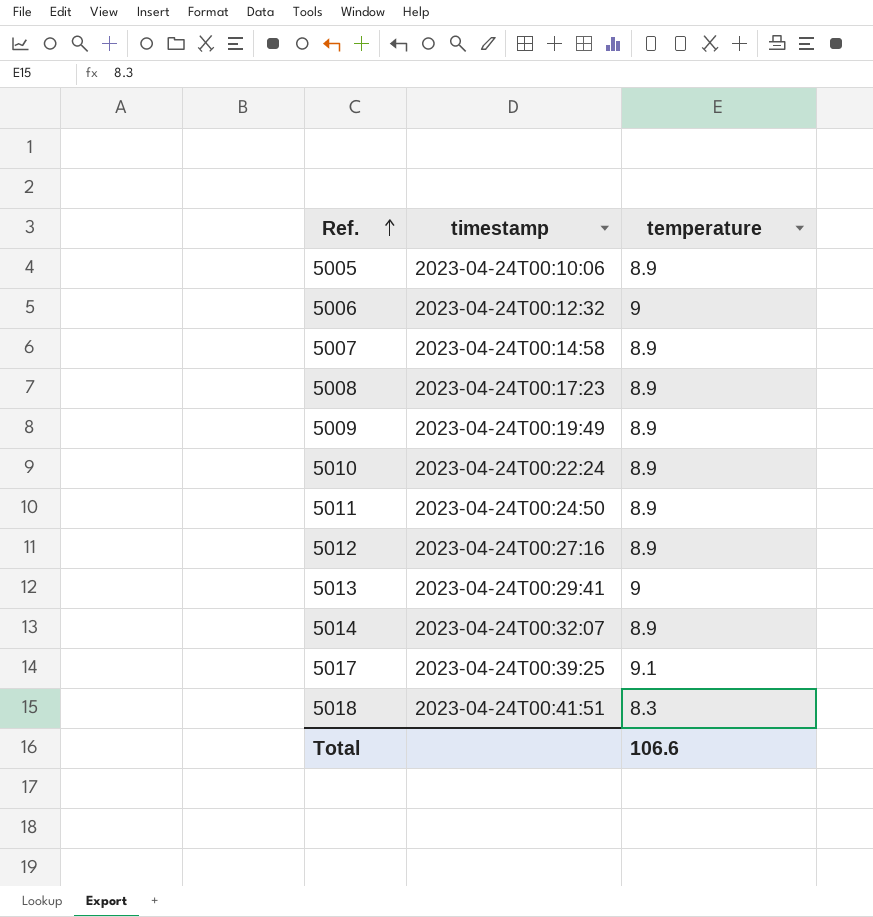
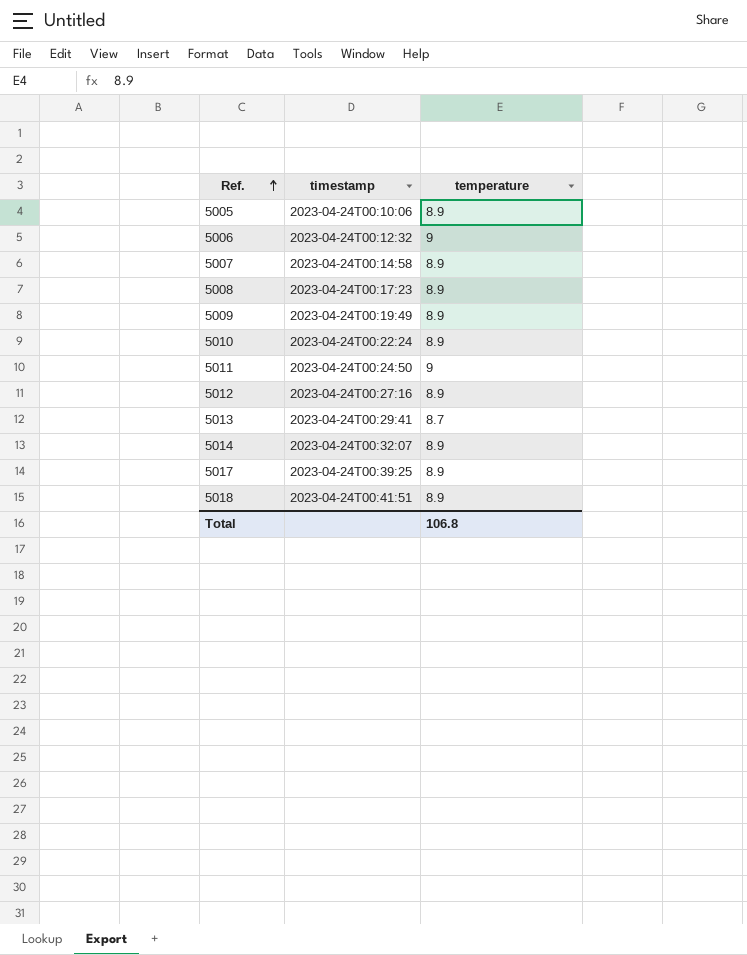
5011 | temperature: 8.9 -> 9
5013 | temperature: 9 -> 8.7
5017 | temperature: 9.1 -> 8.9
5018 | temperature: 8.3 -> 8.9
Total | temperature: 106.6 -> 106.8

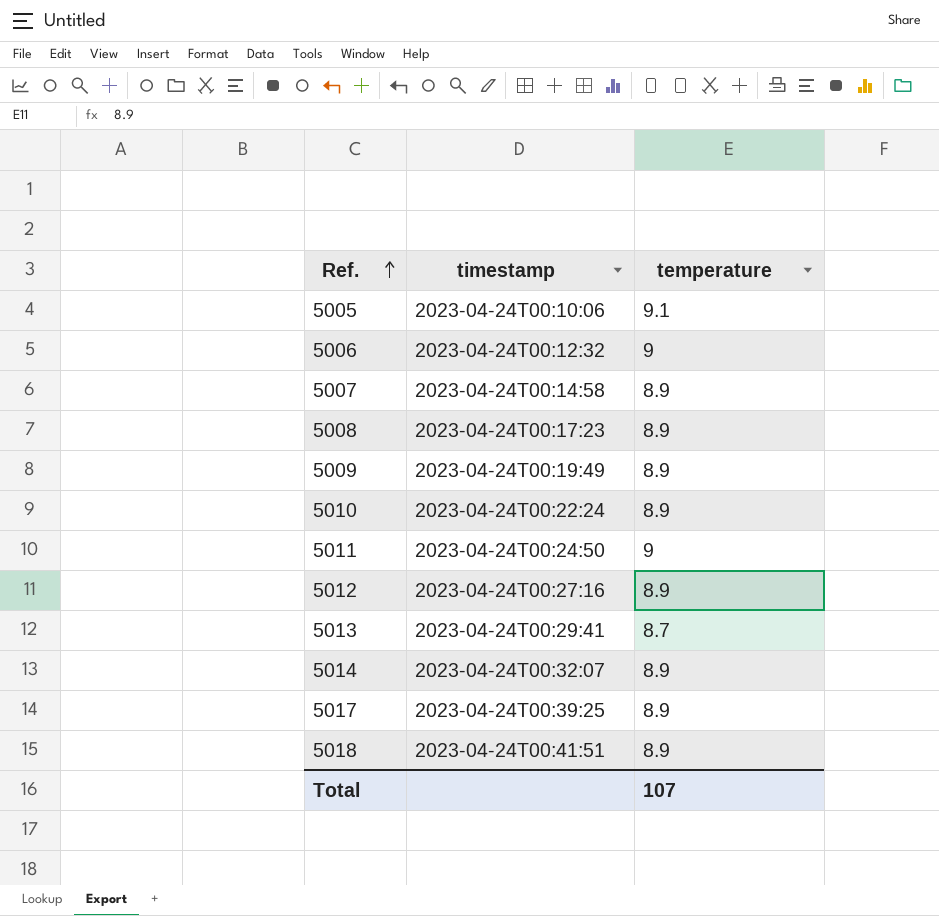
5005 | temperature: 8.9 -> 9.1
Total | temperature: 106.8 -> 107

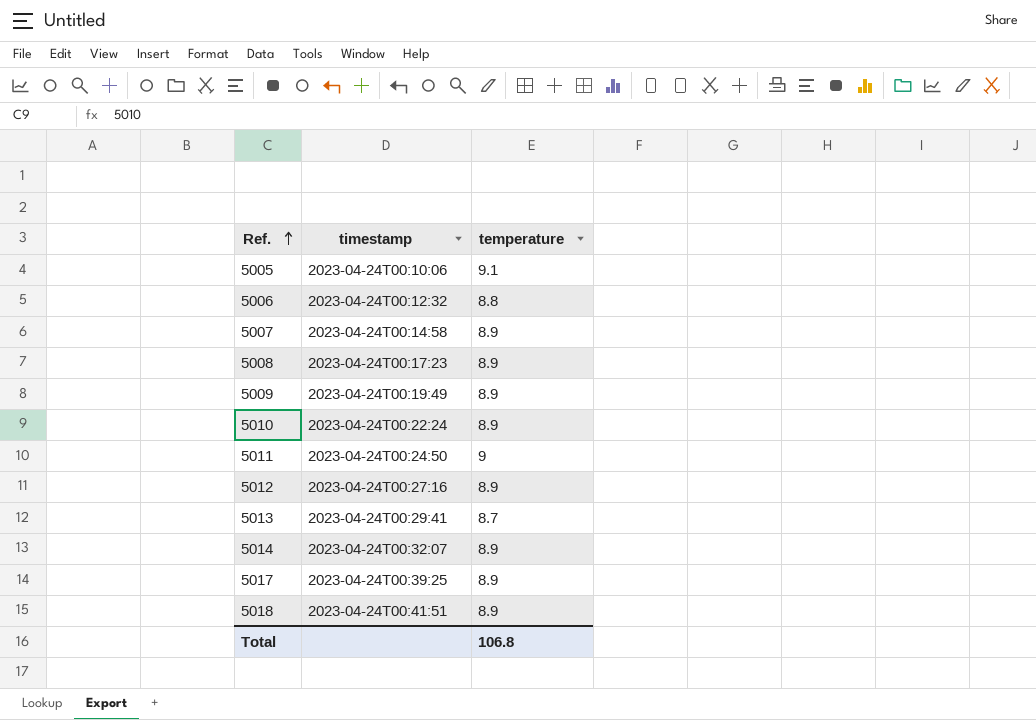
5006 | temperature: 9 -> 8.8
Total | temperature: 107 -> 106.8

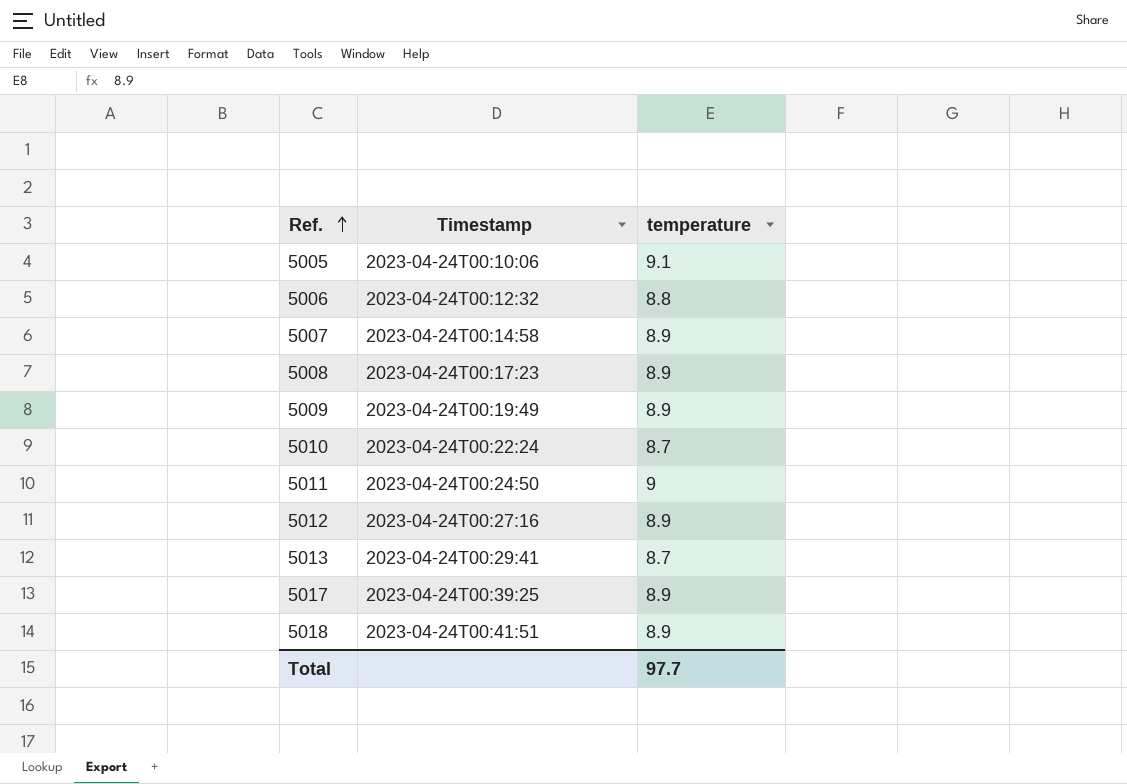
column name: timestamp -> Timestamp
row 5014: 2023-04-24T00:32:07 | 8.9 -> none
5010 | temperature: 8.9 -> 8.7
Total | temperature: 106.8 -> 97.7

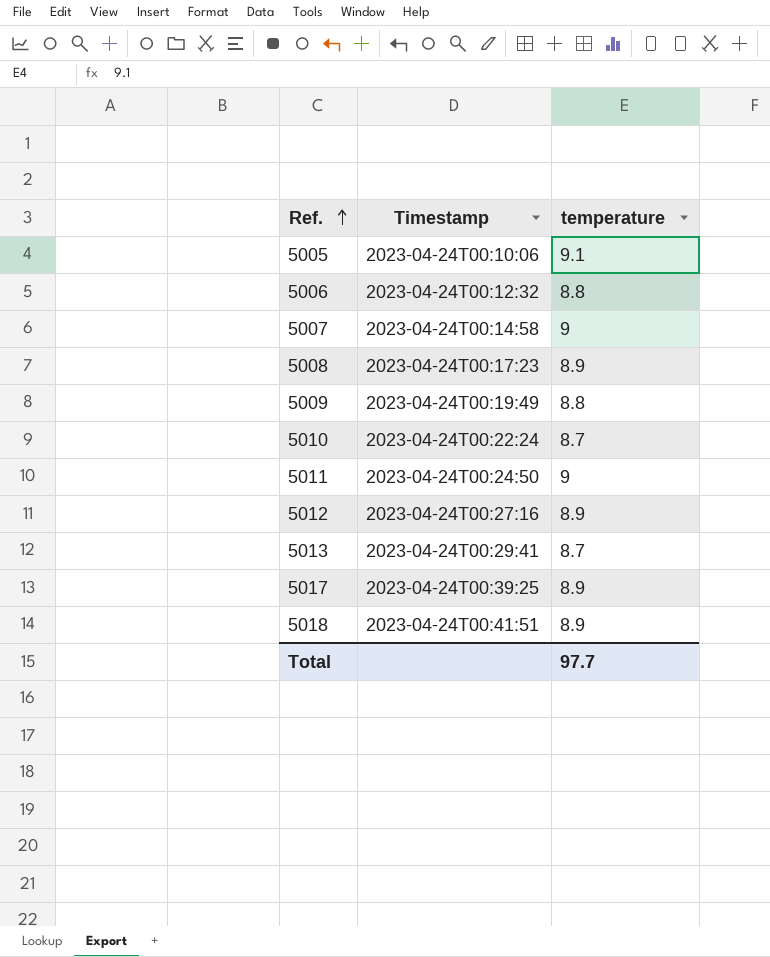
5007 | temperature: 8.9 -> 9
5009 | temperature: 8.9 -> 8.8

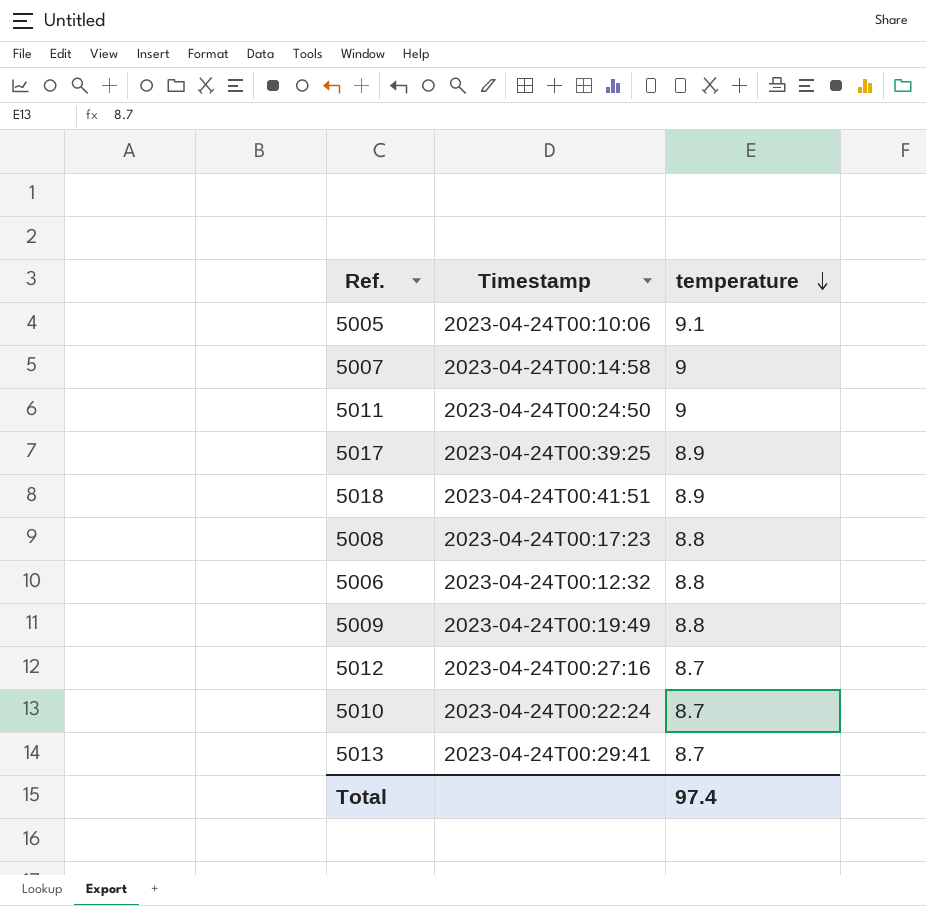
row order: Ref. ascending -> temperature descending
5008 | temperature: 8.9 -> 8.8
5012 | temperature: 8.9 -> 8.7
Total | temperature: 97.7 -> 97.4

